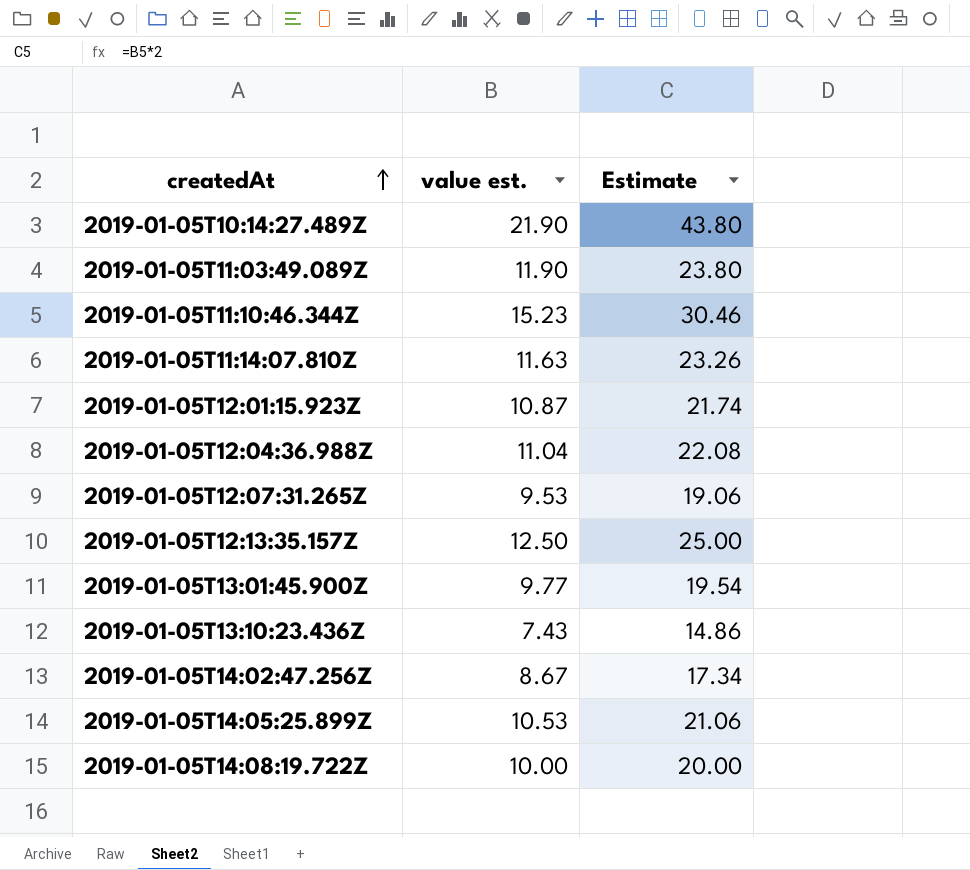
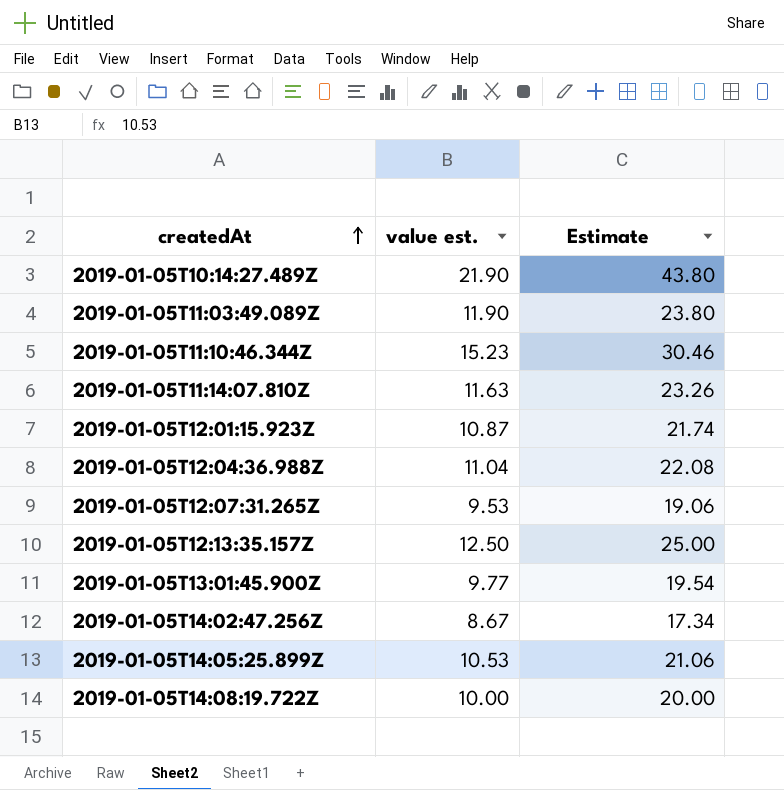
row 2019-01-05T13:10:23.436Z: 7.43 | 14.86 -> none

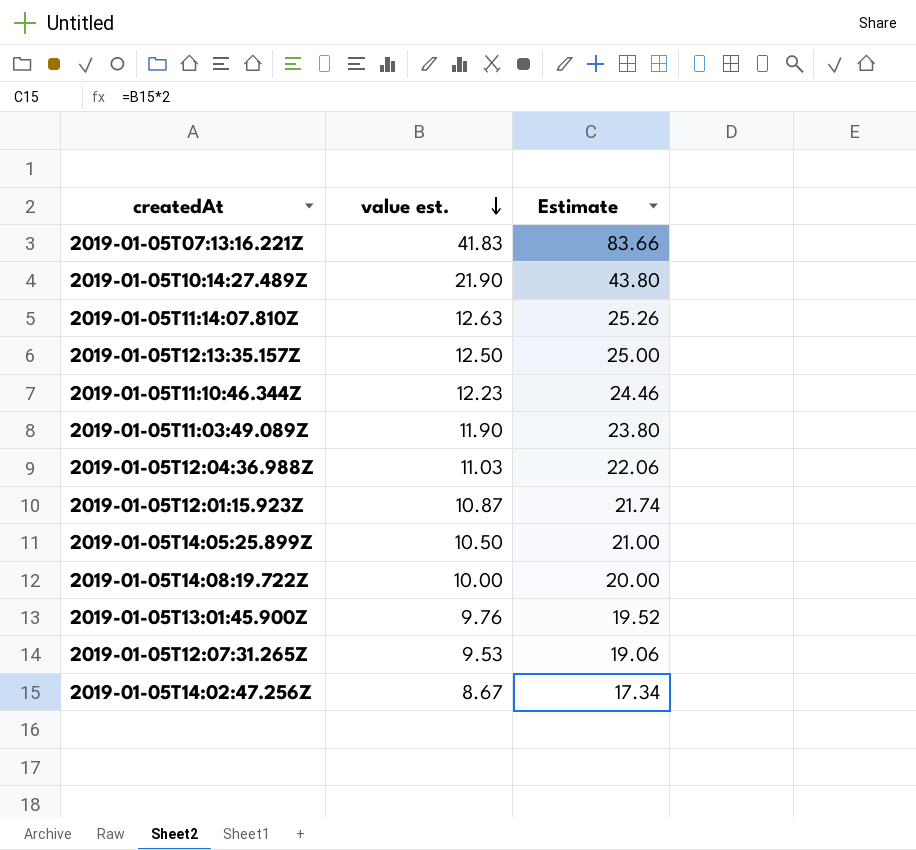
row order: createdAt ascending -> value est. descending
row 2019-01-05T07:13:16.221Z: none -> 41.83 | 83.66
2019-01-05T11:14:07.810Z | value est.: 11.63 -> 12.63
2019-01-05T11:14:07.810Z | Estimate: 23.26 -> 25.26
2019-01-05T11:10:46.344Z | value est.: 15.23 -> 12.23
2019-01-05T11:10:46.344Z | Estimate: 30.46 -> 24.46
2019-01-05T12:04:36.988Z | value est.: 11.04 -> 11.03
2019-01-05T12:04:36.988Z | Estimate: 22.08 -> 22.06
2019-01-05T14:05:25.899Z | value est.: 10.53 -> 10.50
2019-01-05T14:05:25.899Z | Estimate: 21.06 -> 21.00
2019-01-05T13:01:45.900Z | value est.: 9.77 -> 9.76
2019-01-05T13:01:45.900Z | Estimate: 19.54 -> 19.52

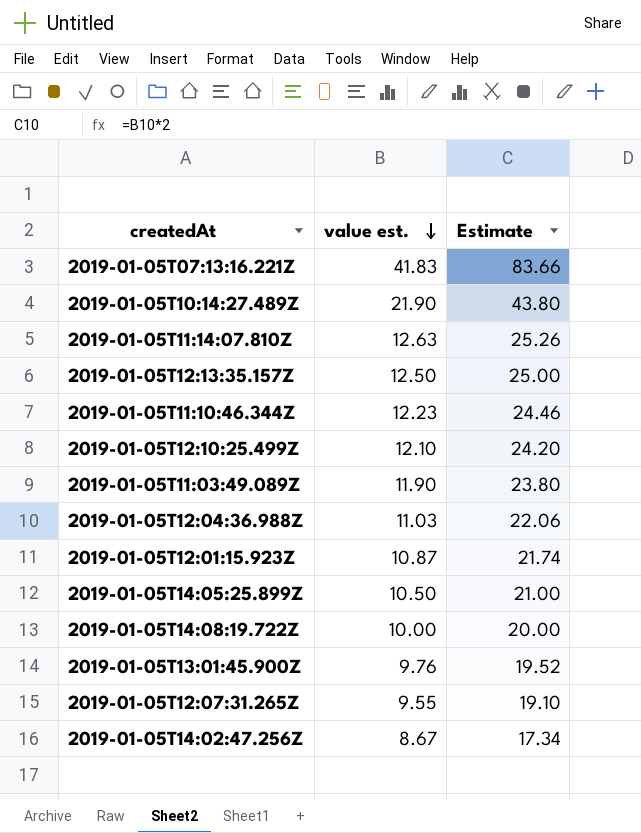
row 2019-01-05T12:10:25.499Z: none -> 12.10 | 24.20
2019-01-05T12:07:31.265Z | value est.: 9.53 -> 9.55
2019-01-05T12:07:31.265Z | Estimate: 19.06 -> 19.10

